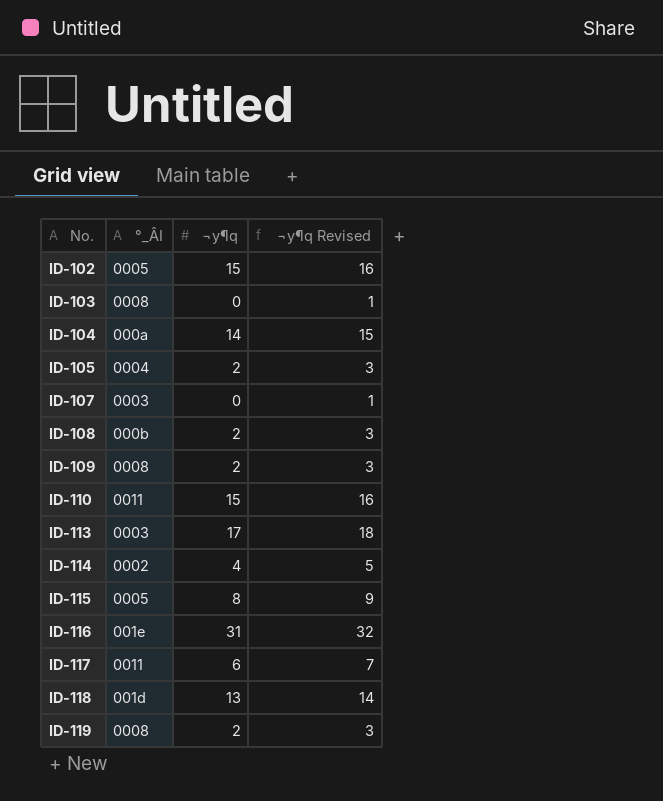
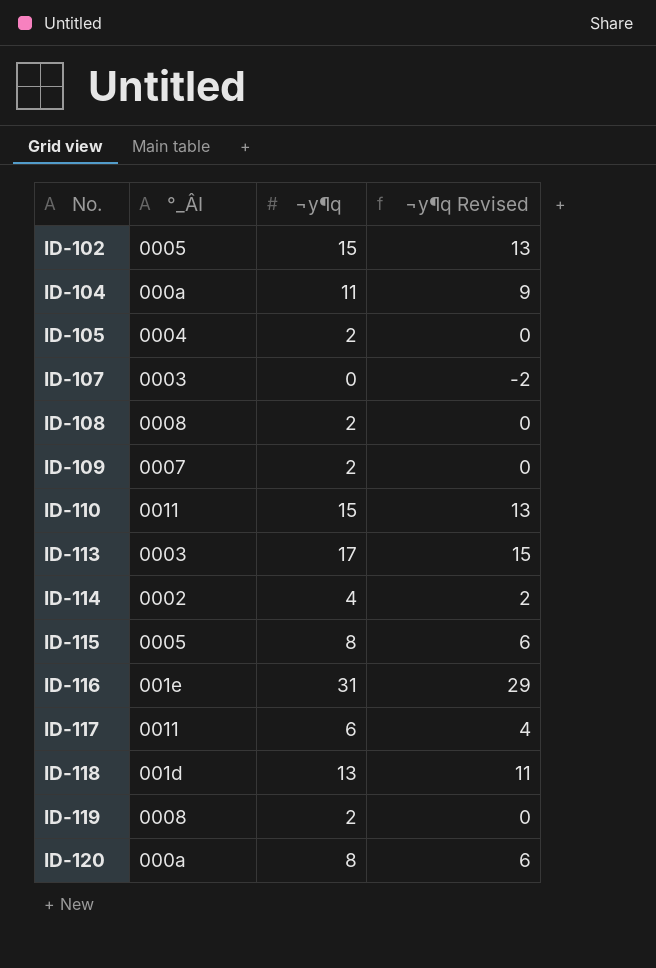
column ¬y¶q Revised | formula: [¬y¶q] + 1 -> [¬y¶q] - 2
row ID-103: 0008 | 0 | 1 -> none
ID-104 | ¬y¶q: 14 -> 11
ID-108 | °_ÂI: 000b -> 0008
ID-109 | °_ÂI: 0008 -> 0007
row ID-120: none -> 000a | 8 | 6

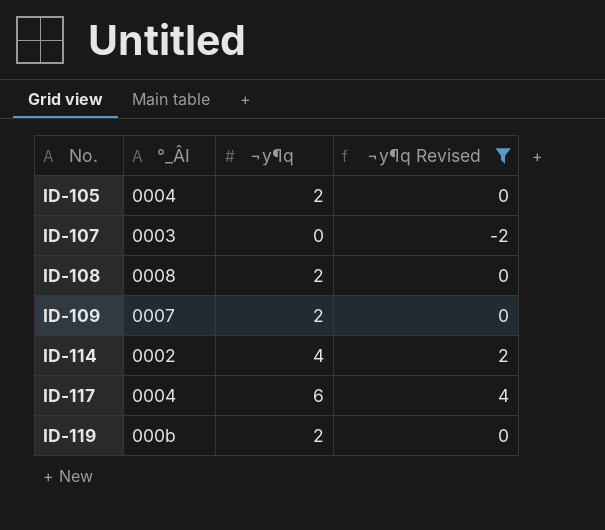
filter: none -> ¬y¶q Revised <= 4
ID-117 | °_ÂI: 0011 -> 0004
ID-119 | °_ÂI: 0008 -> 000b

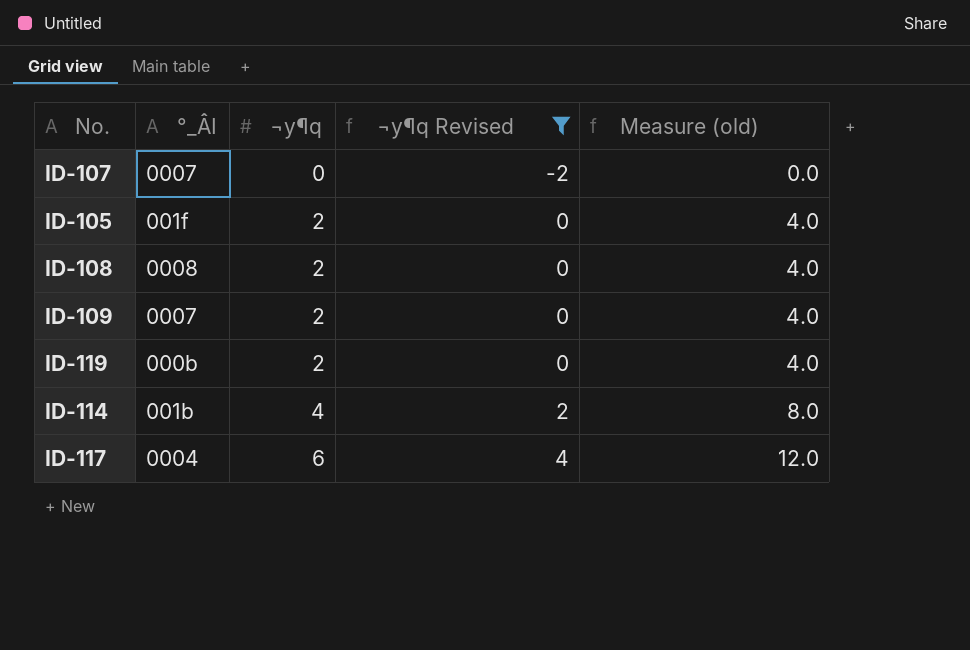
row order: No. ascending -> ¬y¶q ascending
column Measure (old) | formula: none -> [¬y¶q] * 2
ID-107 | °_ÂI: 0003 -> 0007
ID-105 | °_ÂI: 0004 -> 001f
ID-114 | °_ÂI: 0002 -> 001b

